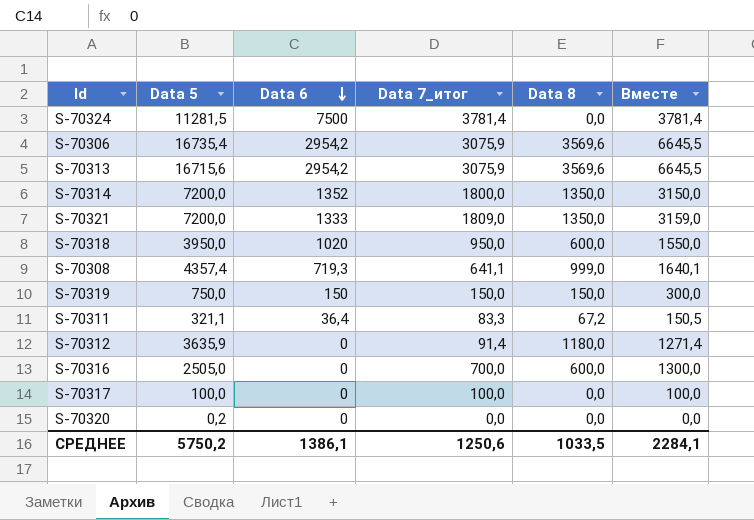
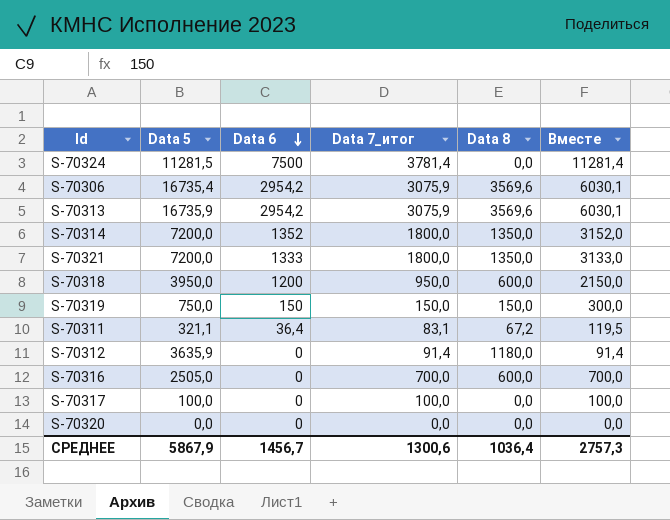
column Вместе | formula: [Data 7_итог] + [Data 8] -> [Data 6] + [Data 7_итог]
row S-70308: 4357,4 | 719,3 | 641,1 | 999,0 | 1640,1 -> none
S-70313 | Data 5: 16715,6 -> 16735,9
S-70321 | Data 7_итог: 1809,0 -> 1800,0
S-70318 | Data 6: 1020 -> 1200
S-70311 | Data 7_итог: 83,3 -> 83,1
S-70320 | Data 5: 0,2 -> 0,0
СРЕДНЕЕ | Data 5: 5750,2 -> 5867,9
СРЕДНЕЕ | Data 6: 1386,1 -> 1456,7
СРЕДНЕЕ | Data 7_итог: 1250,6 -> 1300,6
СРЕДНЕЕ | Data 8: 1033,5 -> 1036,4
СРЕДНЕЕ | Вместе: 2284,1 -> 2757,3

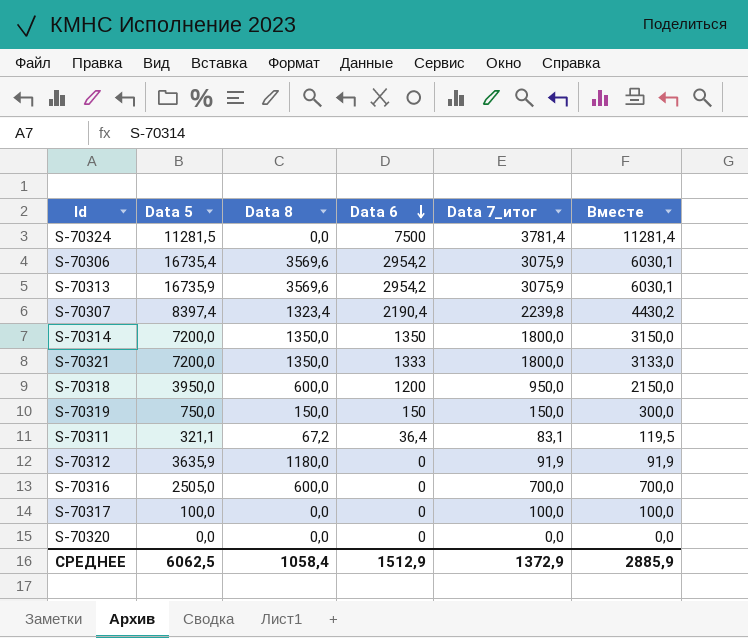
column Data 8 | position: 5 -> 3
row S-70307: none -> 8397,4 | 1323,4 | 2190,4 | 2239,8 | 4430,2
S-70314 | Data 6: 1352 -> 1350
S-70314 | Вместе: 3152,0 -> 3150,0
S-70312 | Data 7_итог: 91,4 -> 91,9
S-70312 | Вместе: 91,4 -> 91,9
СРЕДНЕЕ | Data 5: 5867,9 -> 6062,5
СРЕДНЕЕ | Data 8: 1036,4 -> 1058,4
СРЕДНЕЕ | Data 6: 1456,7 -> 1512,9
СРЕДНЕЕ | Data 7_итог: 1300,6 -> 1372,9
СРЕДНЕЕ | Вместе: 2757,3 -> 2885,9

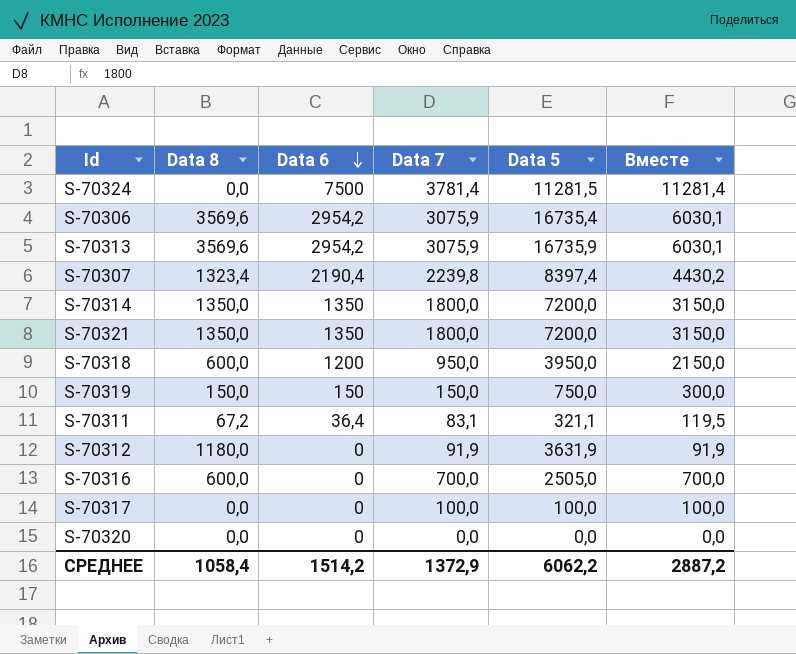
column name: Data 7_итог -> Data 7
column Data 5 | position: 2 -> 5
S-70321 | Data 6: 1333 -> 1350
S-70321 | Вместе: 3133,0 -> 3150,0
S-70312 | Data 5: 3635,9 -> 3631,9
СРЕДНЕЕ | Data 6: 1512,9 -> 1514,2
СРЕДНЕЕ | Data 5: 6062,5 -> 6062,2
СРЕДНЕЕ | Вместе: 2885,9 -> 2887,2

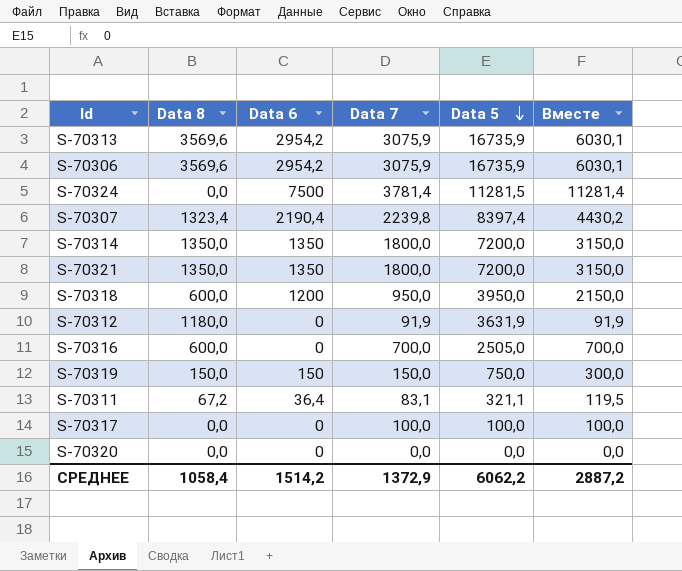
row order: Data 6 descending -> Data 5 descending
S-70306 | Data 5: 16735,4 -> 16735,9

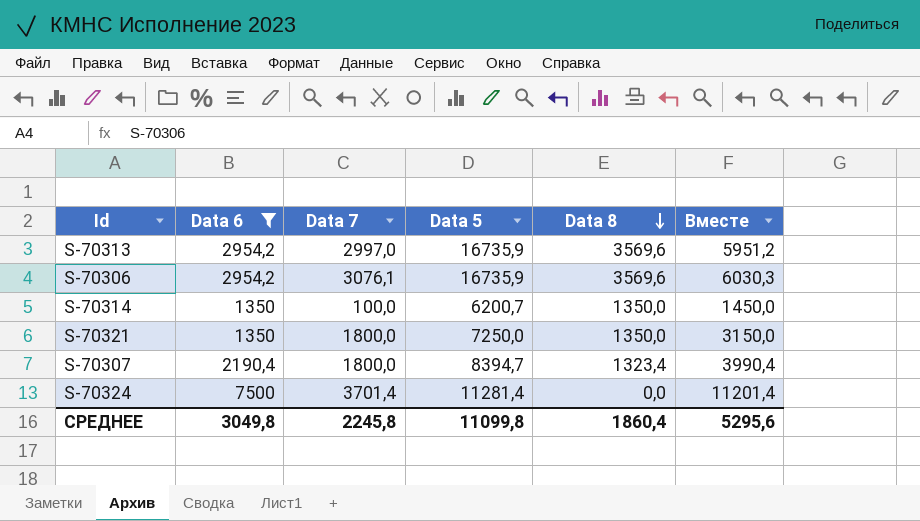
filter: none -> Data 6 >= 1350
row order: Data 5 descending -> Data 8 descending
column Data 8 | position: 2 -> 5
S-70313 | Data 7: 3075,9 -> 2997,0
S-70313 | Вместе: 6030,1 -> 5951,2
S-70306 | Data 7: 3075,9 -> 3076,1
S-70306 | Вместе: 6030,1 -> 6030,3
S-70314 | Data 7: 1800,0 -> 100,0
S-70314 | Data 5: 7200,0 -> 6200,7
S-70314 | Вместе: 3150,0 -> 1450,0
S-70321 | Data 5: 7200,0 -> 7250,0
S-70307 | Data 7: 2239,8 -> 1800,0
S-70307 | Data 5: 8397,4 -> 8394,7
S-70307 | Вместе: 4430,2 -> 3990,4
S-70324 | Data 7: 3781,4 -> 3701,4
S-70324 | Data 5: 11281,5 -> 11281,4
S-70324 | Вместе: 11281,4 -> 11201,4
СРЕДНЕЕ | Data 6: 1514,2 -> 3049,8
СРЕДНЕЕ | Data 7: 1372,9 -> 2245,8
СРЕДНЕЕ | Data 5: 6062,2 -> 11099,8
СРЕДНЕЕ | Data 8: 1058,4 -> 1860,4
СРЕДНЕЕ | Вместе: 2887,2 -> 5295,6

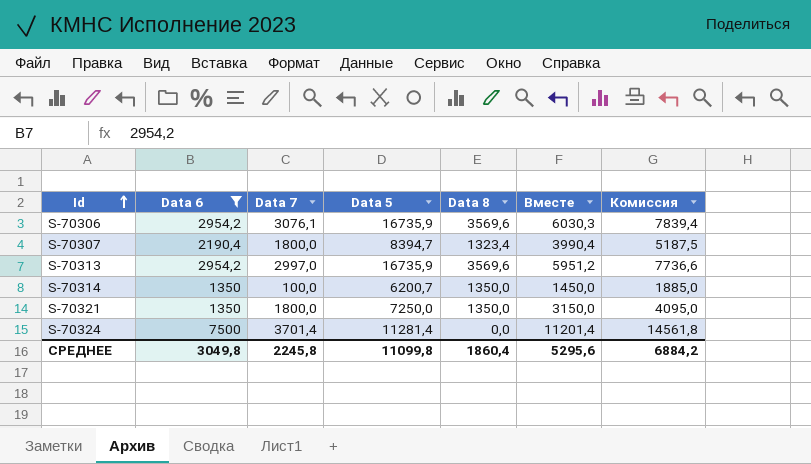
row order: Data 8 descending -> Id ascending
column Комиссия | formula: none -> [Вместе] * 1,3

